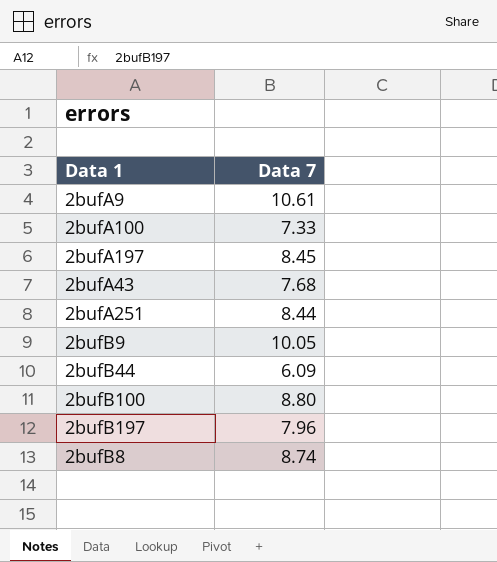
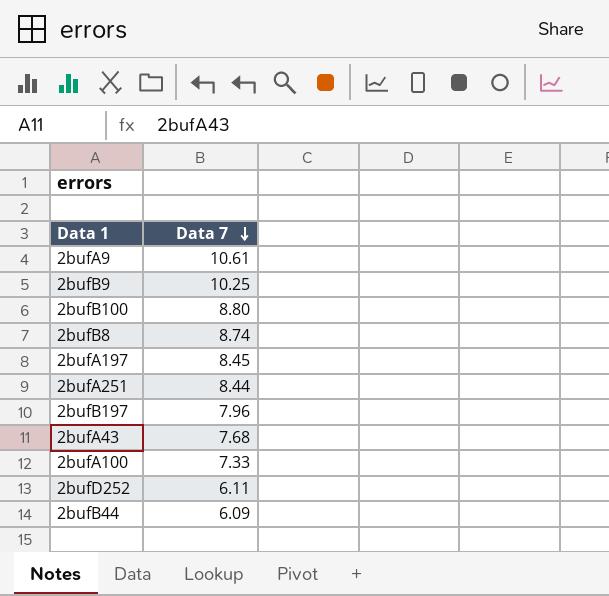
row order: none -> Data 7 descending
2bufB9 | Data 7: 10.05 -> 10.25
row 2bufD252: none -> 6.11

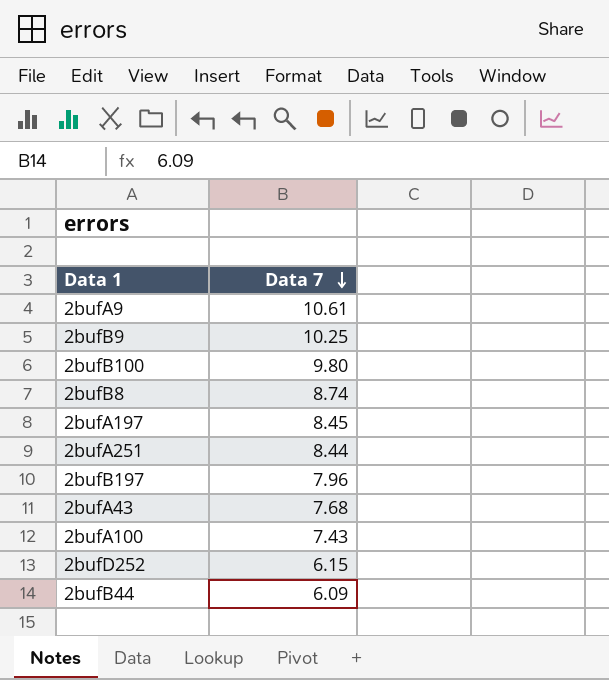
2bufB100 | Data 7: 8.80 -> 9.80
2bufA100 | Data 7: 7.33 -> 7.43
2bufD252 | Data 7: 6.11 -> 6.15

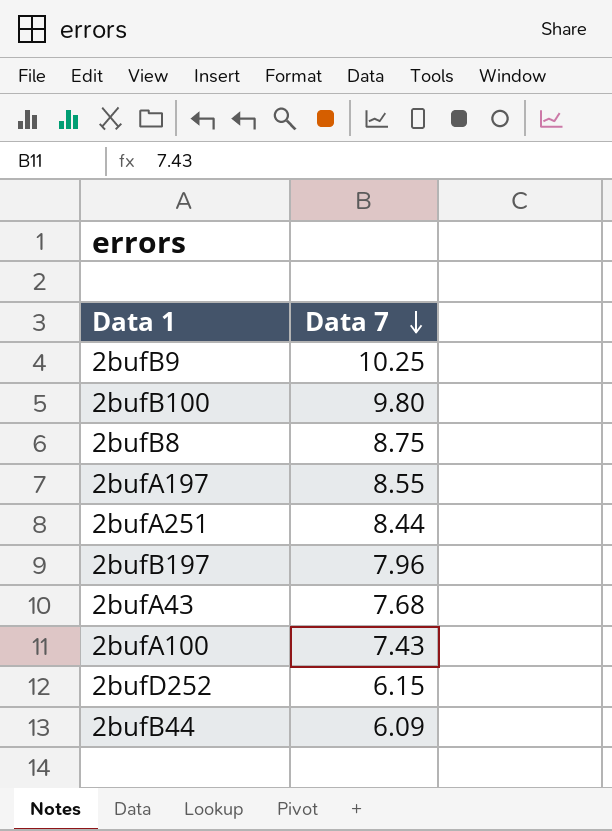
row 2bufA9: 10.61 -> none
2bufB8 | Data 7: 8.74 -> 8.75
2bufA197 | Data 7: 8.45 -> 8.55

